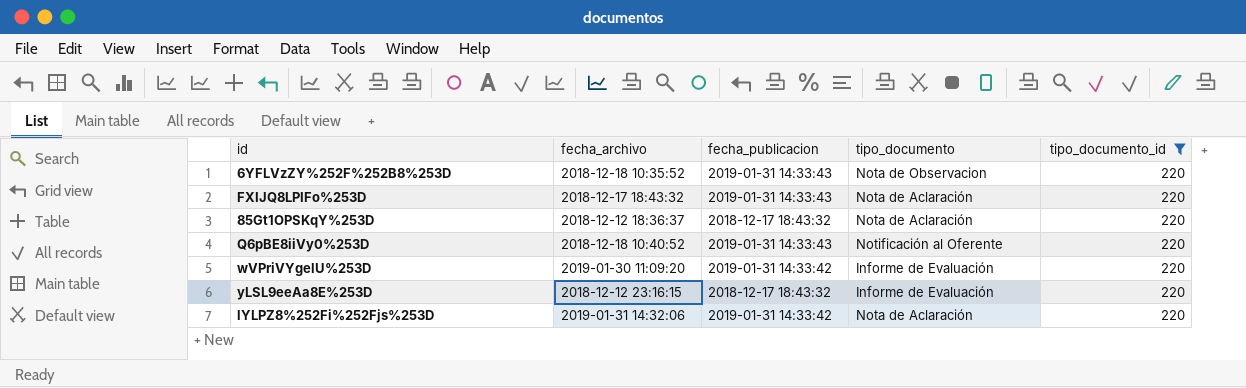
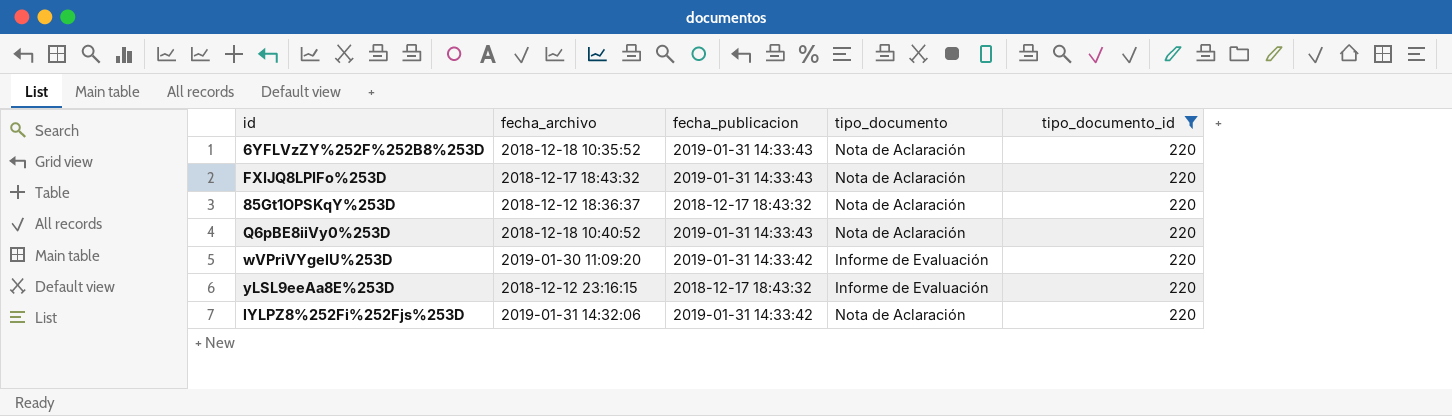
6YFLVzZY%252F%252B8%253D | tipo_documento: Nota de Observacion -> Nota de Aclaración
Q6pBE8iiVy0%253D | tipo_documento: Notificación al Oferente -> Nota de Aclaración

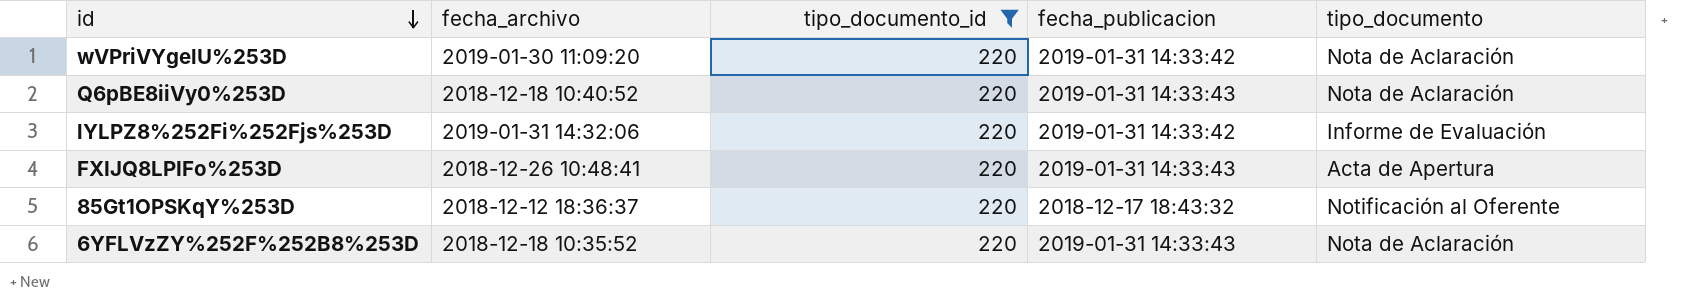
row order: none -> id descending
column tipo_documento_id | position: 5 -> 3
row yLSL9eeAa8E%253D: 2018-12-12 23:16:15 | 2018-12-17 18:43:32 | Informe de Evaluación | 220 -> none
wVPriVYgelU%253D | tipo_documento: Informe de Evaluación -> Nota de Aclaración
lYLPZ8%252Fi%252Fjs%253D | tipo_documento: Nota de Aclaración -> Informe de Evaluación
FXIJQ8LPIFo%253D | fecha_archivo: 2018-12-17 18:43:32 -> 2018-12-26 10:48:41
FXIJQ8LPIFo%253D | tipo_documento: Nota de Aclaración -> Acta de Apertura
85Gt1OPSKqY%253D | tipo_documento: Nota de Aclaración -> Notificación al Oferente

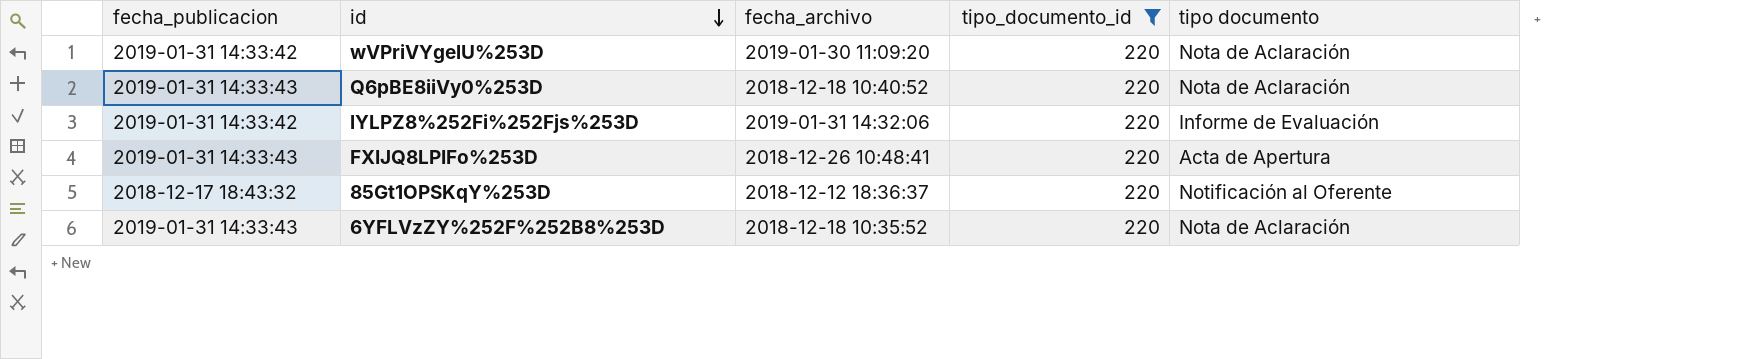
column fecha_publicacion | position: 4 -> 1
column name: tipo_documento -> tipo documento

